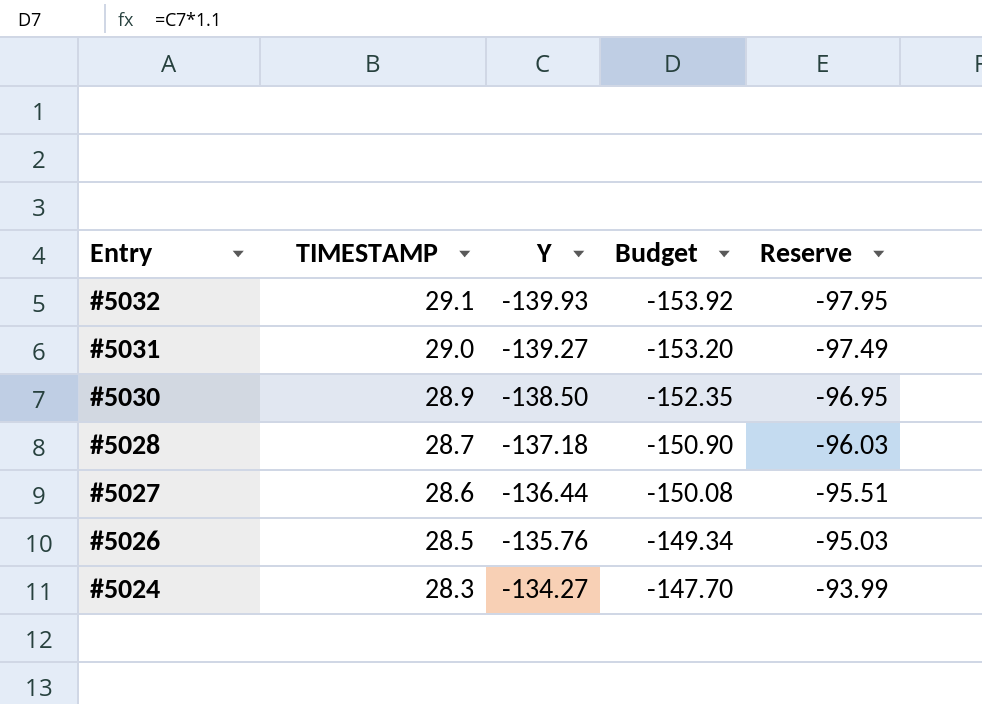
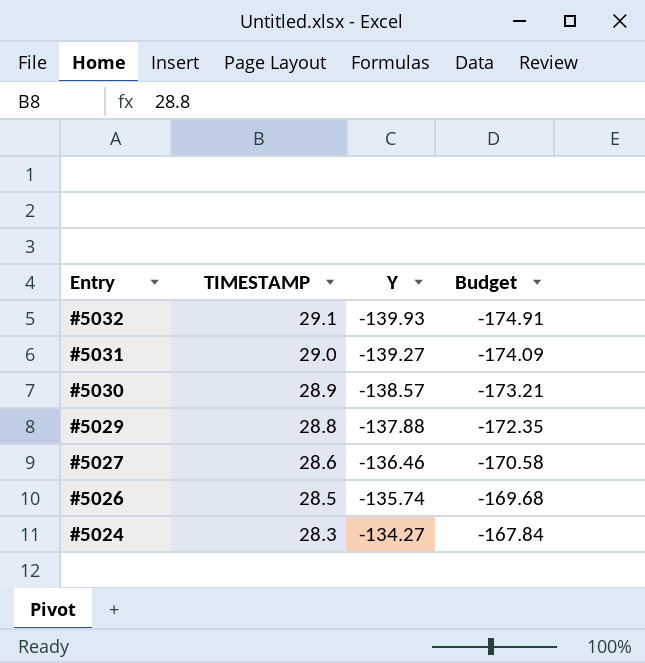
column Reserve | formula: [Y] * 0.7 -> none
column Budget | formula: [Y] * 1.1 -> [Y] * 1.25
row #5028: 28.7 | -137.18 | -150.90 | -96.03 -> none
#5030 | Y: -138.50 -> -138.57
row #5029: none -> 28.8 | -137.88 | -172.35
#5027 | Y: -136.44 -> -136.46
#5026 | Y: -135.76 -> -135.74

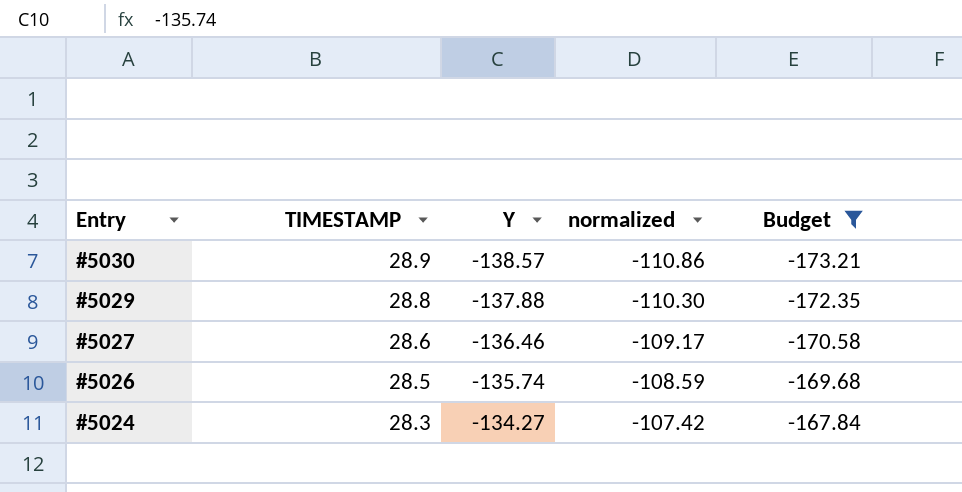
filter: none -> Budget >= -173.21
column normalized | formula: none -> [Y] * 0.8

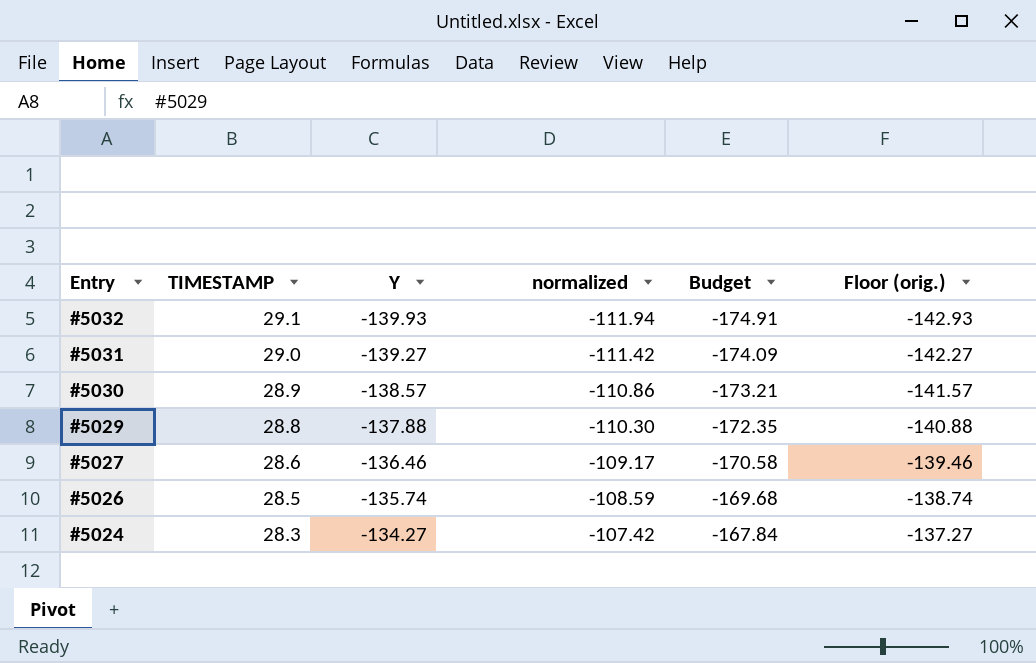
filter: Budget >= -173.21 -> none
column Floor (orig.) | formula: none -> [Y] - 3

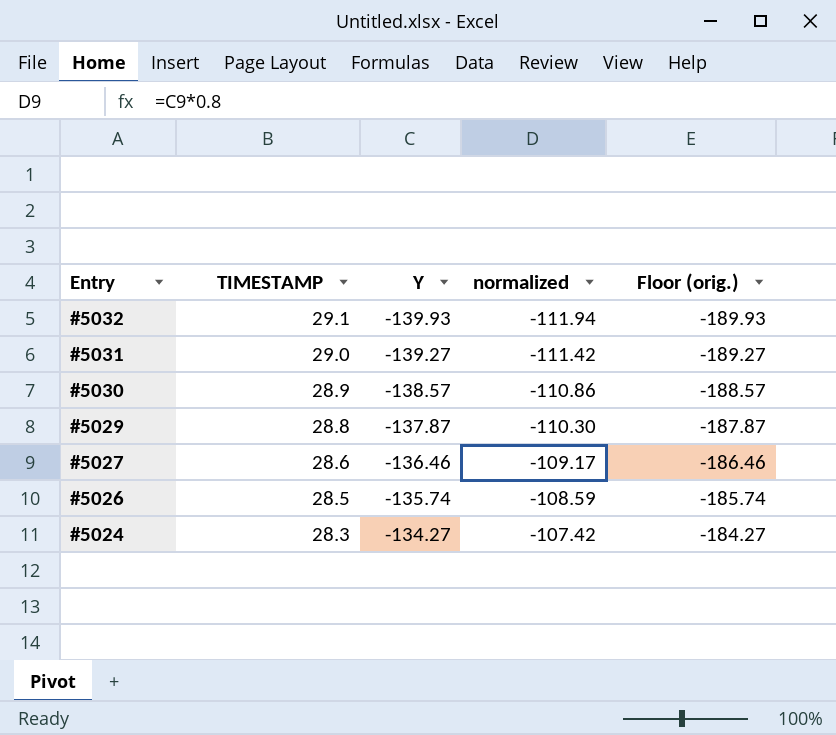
column Budget | formula: [Y] * 1.25 -> none
column Floor (orig.) | formula: [Y] - 3 -> [Y] - 50
#5029 | Y: -137.88 -> -137.87

